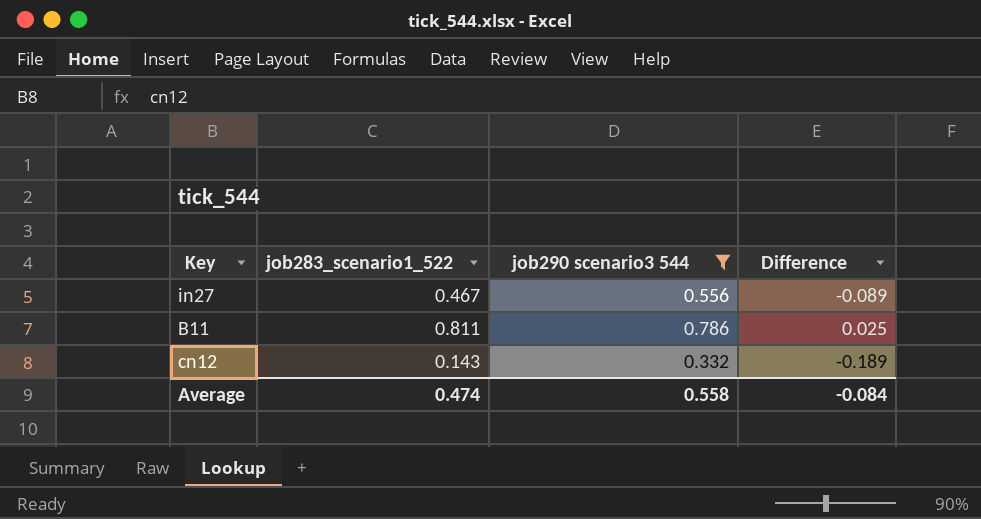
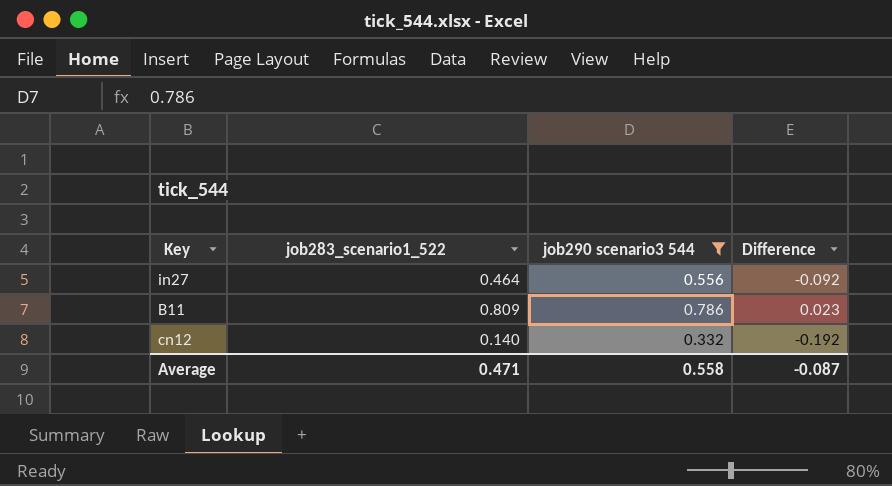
in27 | job283_scenario1_522: 0.467 -> 0.464
in27 | Difference: -0.089 -> -0.092
B11 | job283_scenario1_522: 0.811 -> 0.809
B11 | Difference: 0.025 -> 0.023
cn12 | job283_scenario1_522: 0.143 -> 0.140
cn12 | Difference: -0.189 -> -0.192
Average | job283_scenario1_522: 0.474 -> 0.471
Average | Difference: -0.084 -> -0.087

